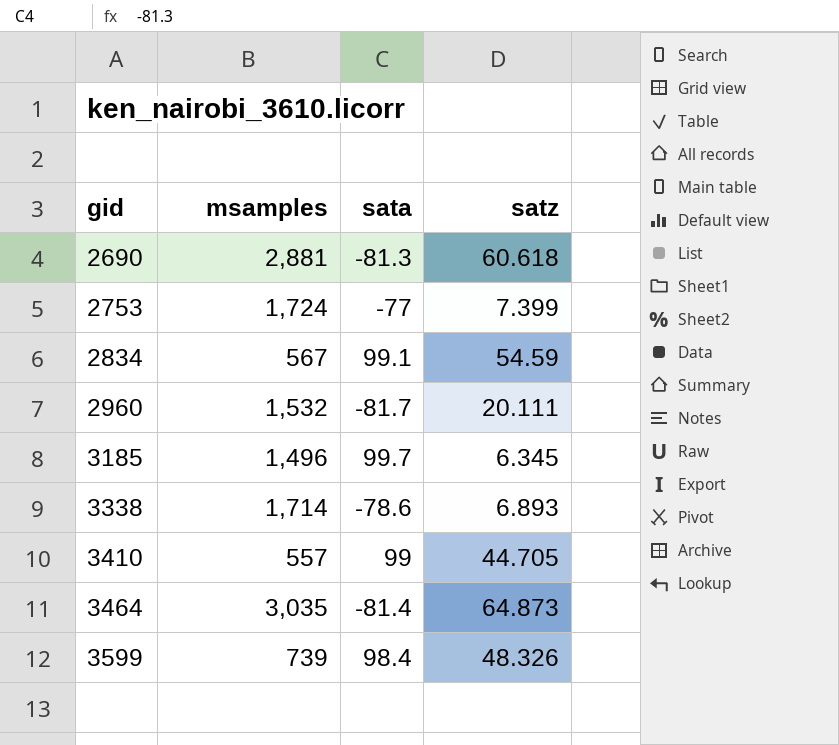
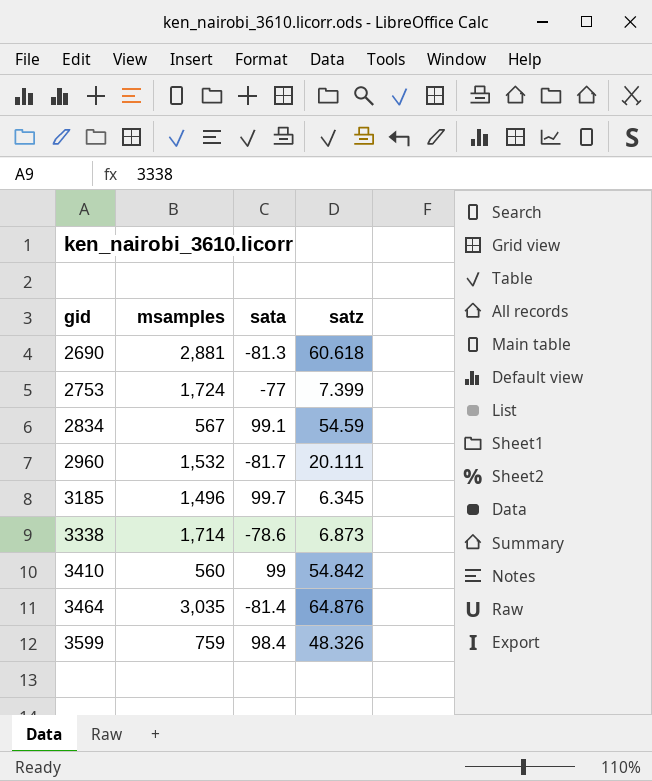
3338 | satz: 6.893 -> 6.873
3410 | msamples: 557 -> 560
3410 | satz: 44.705 -> 54.842
3464 | satz: 64.873 -> 64.876
3599 | msamples: 739 -> 759

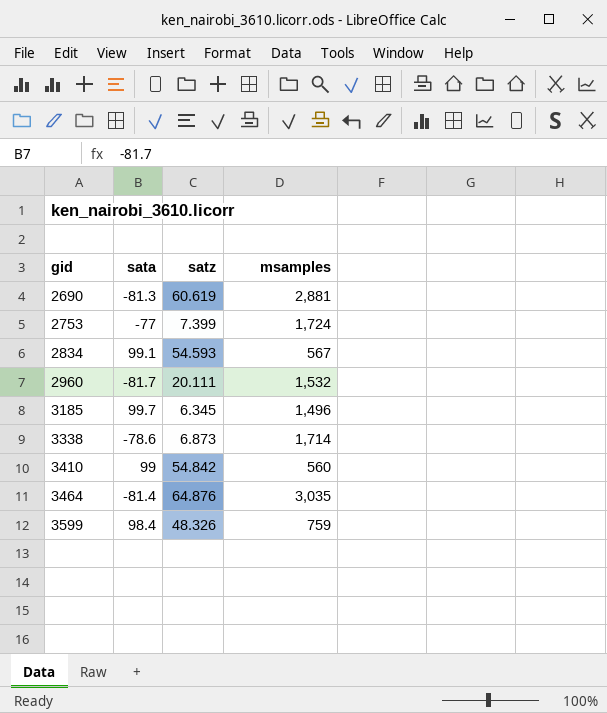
column msamples | position: 2 -> 4
2690 | satz: 60.618 -> 60.619
2834 | satz: 54.59 -> 54.593

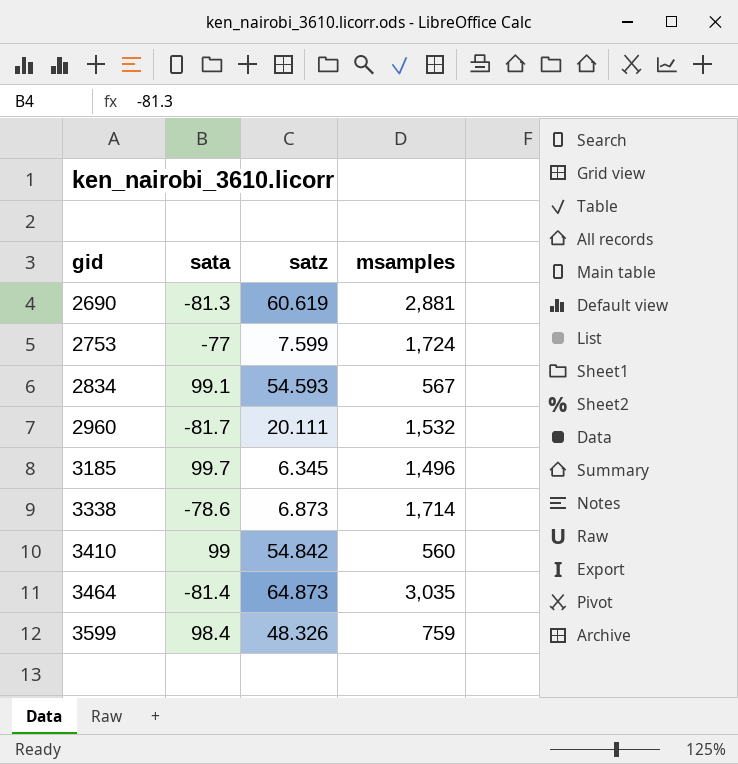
2753 | satz: 7.399 -> 7.599
3464 | satz: 64.876 -> 64.873

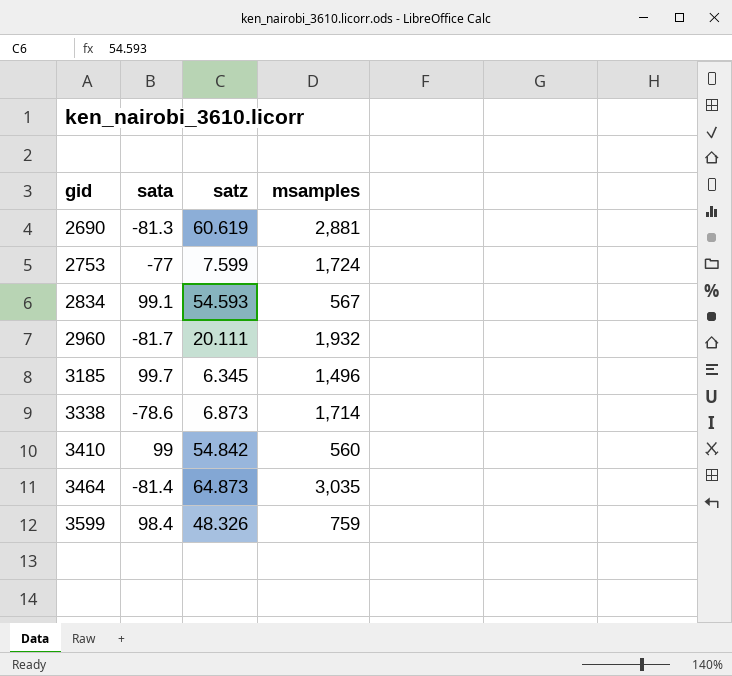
2960 | msamples: 1,532 -> 1,932

